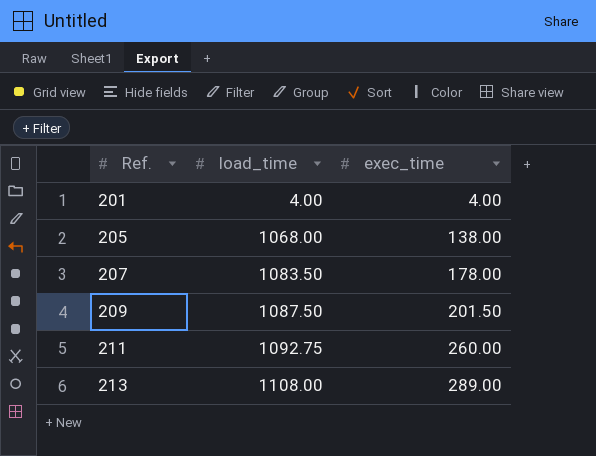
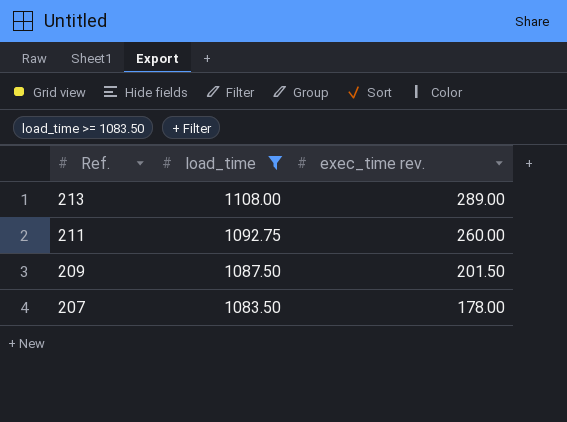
filter: none -> load_time >= 1083.50
row order: Ref. ascending -> Ref. descending
column name: exec_time -> exec_time rev.

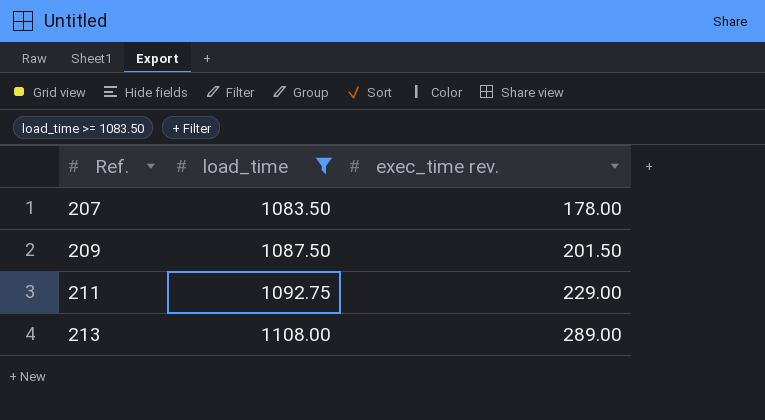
row order: Ref. descending -> Ref. ascending
211 | exec_time rev.: 260.00 -> 229.00

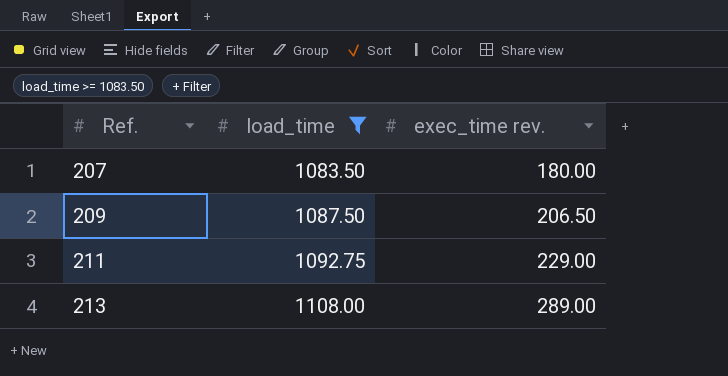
207 | exec_time rev.: 178.00 -> 180.00
209 | exec_time rev.: 201.50 -> 206.50

